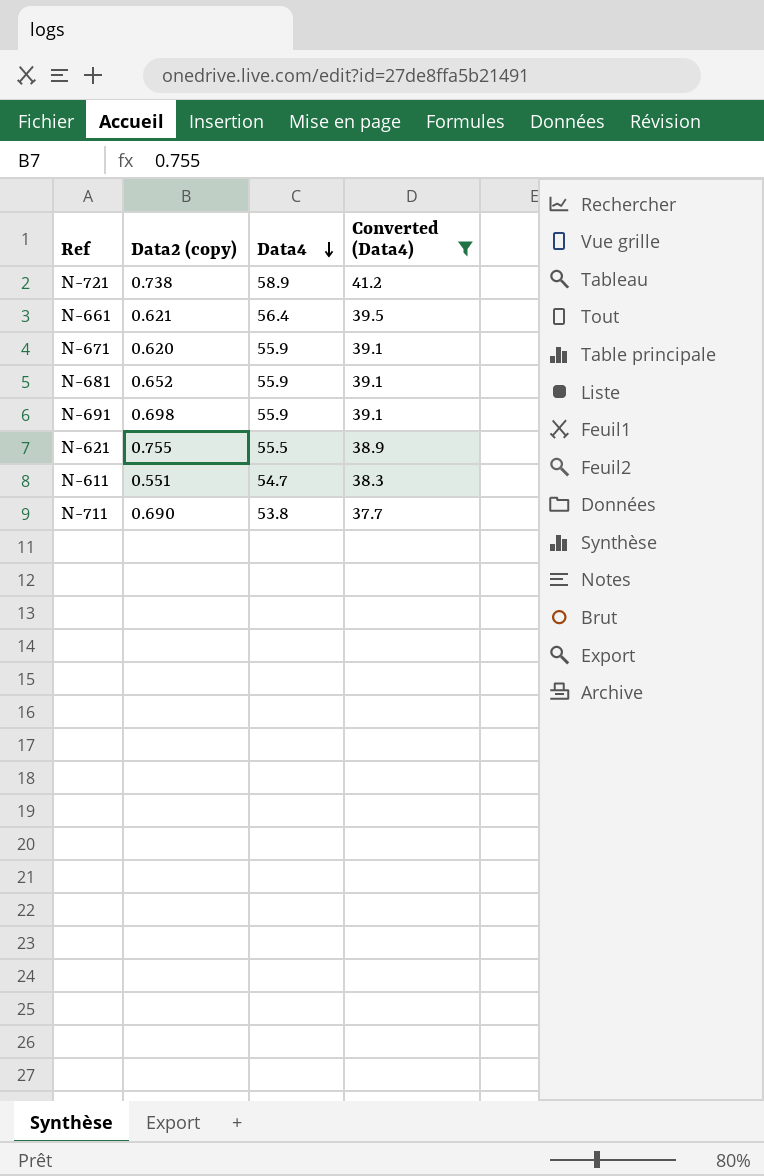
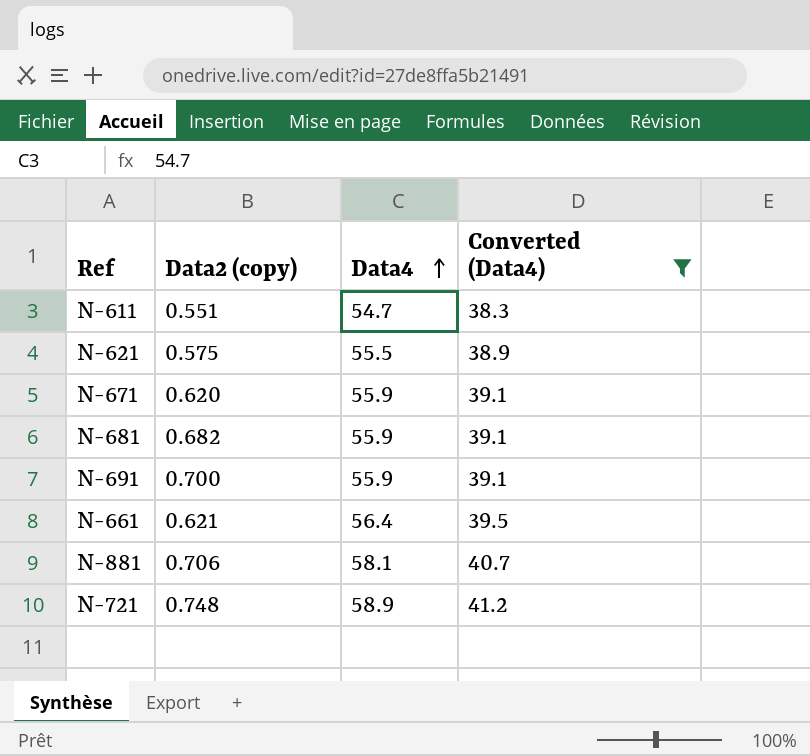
row order: Data4 descending -> Data4 ascending
row N-711: 0.690 | 53.8 | 37.7 -> none
N-621 | Data2 (copy): 0.755 -> 0.575
N-681 | Data2 (copy): 0.652 -> 0.682
N-691 | Data2 (copy): 0.698 -> 0.700
row N-881: none -> 0.706 | 58.1 | 40.7
N-721 | Data2 (copy): 0.738 -> 0.748

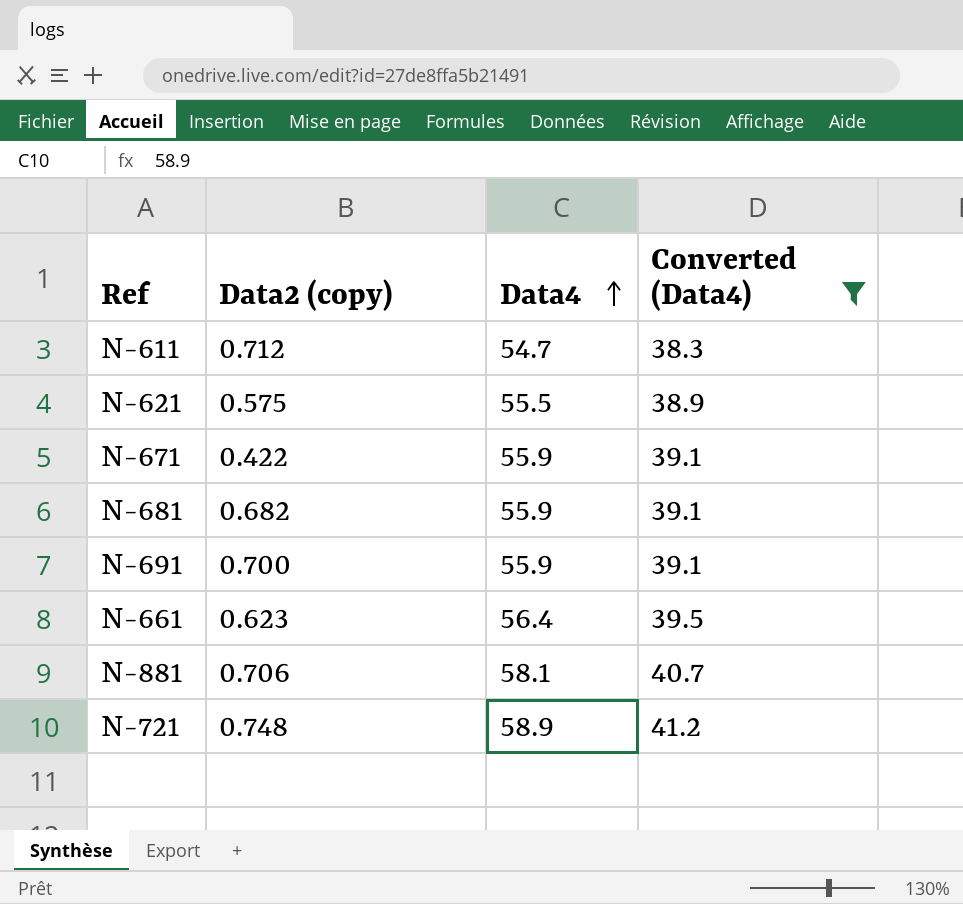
N-611 | Data2 (copy): 0.551 -> 0.712
N-671 | Data2 (copy): 0.620 -> 0.422
N-661 | Data2 (copy): 0.621 -> 0.623

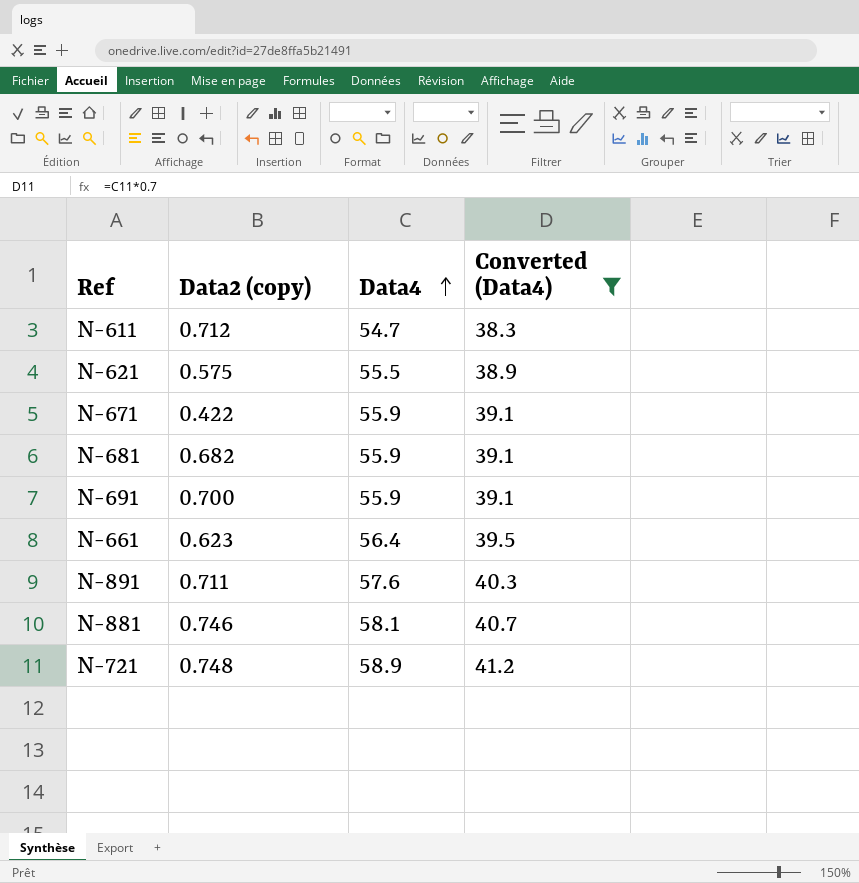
row N-891: none -> 0.711 | 57.6 | 40.3
N-881 | Data2 (copy): 0.706 -> 0.746

